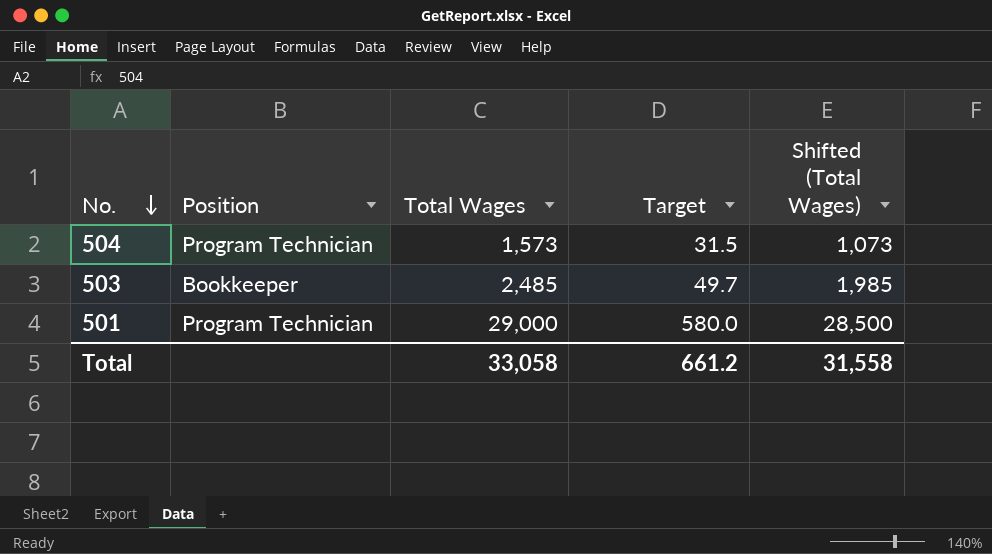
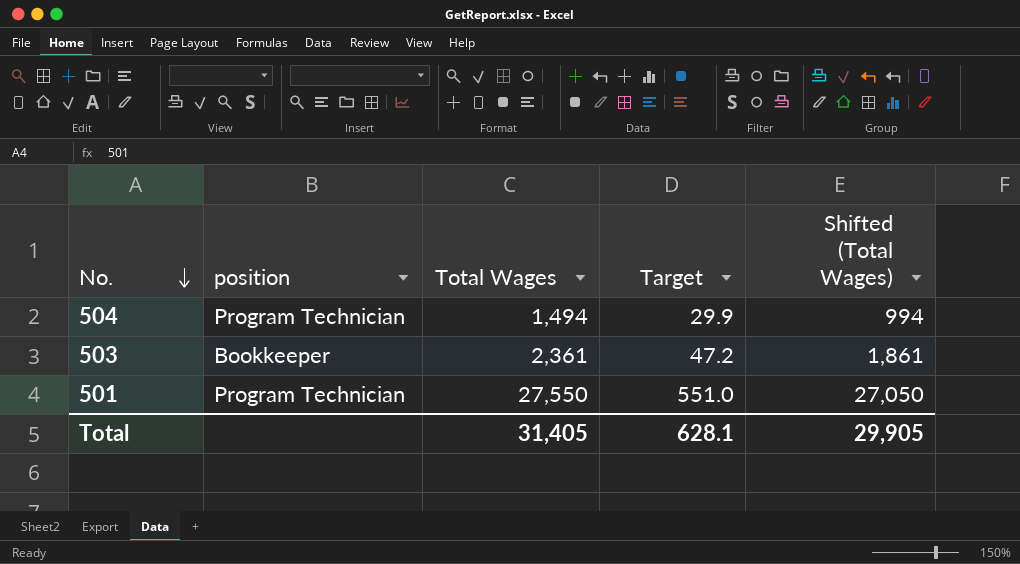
column name: Position -> position
504 | Total Wages: 1,573 -> 1,494
504 | Target: 31.5 -> 29.9
504 | Shifted (Total Wages): 1,073 -> 994
503 | Total Wages: 2,485 -> 2,361
503 | Target: 49.7 -> 47.2
503 | Shifted (Total Wages): 1,985 -> 1,861
501 | Total Wages: 29,000 -> 27,550
501 | Target: 580.0 -> 551.0
501 | Shifted (Total Wages): 28,500 -> 27,050
Total | Total Wages: 33,058 -> 31,405
Total | Target: 661.2 -> 628.1
Total | Shifted (Total Wages): 31,558 -> 29,905

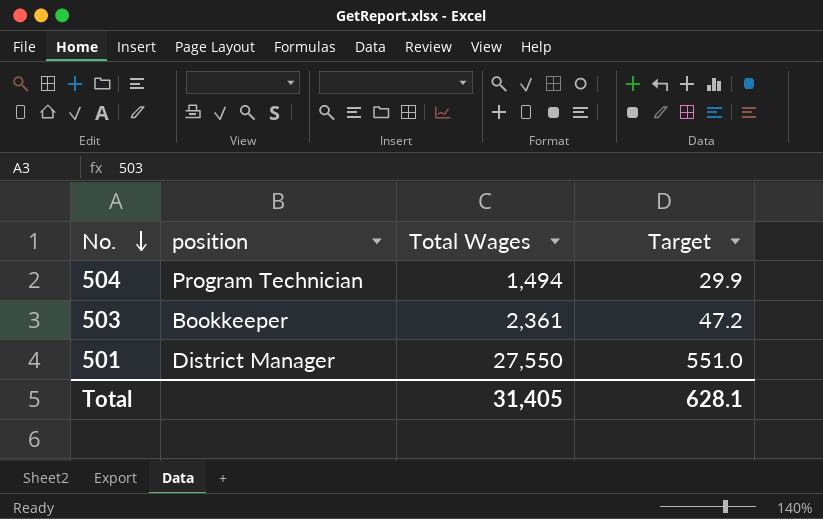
column Shifted (Total Wages) | formula: [Total Wages] - 500 -> none
501 | position: Program Technician -> District Manager

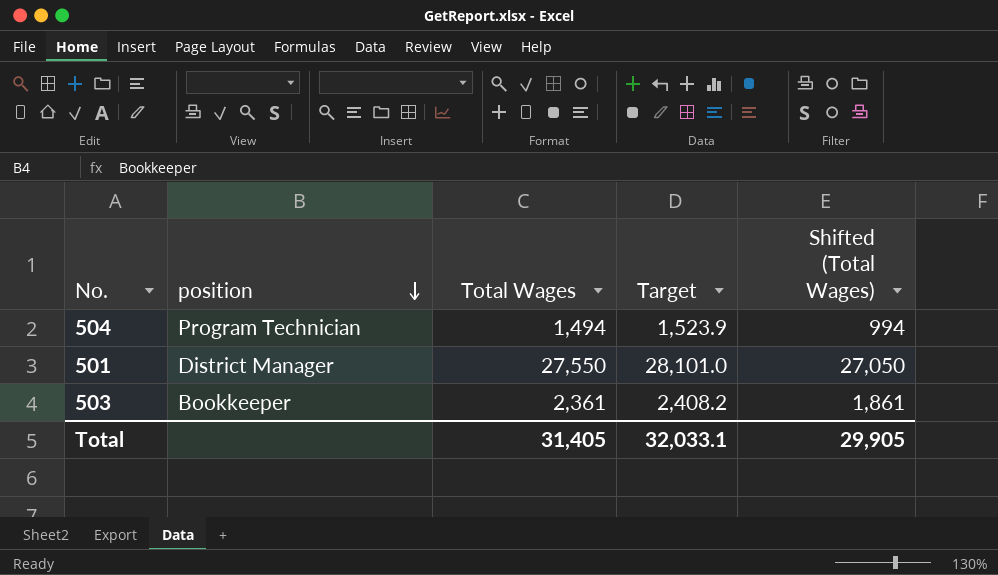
row order: No. descending -> position descending
column Target | formula: [Total Wages] * 0.02 -> [Total Wages] * 1.02
column Shifted (Total Wages) | formula: none -> [Total Wages] - 500
Total | Target: 628.1 -> 32,033.1

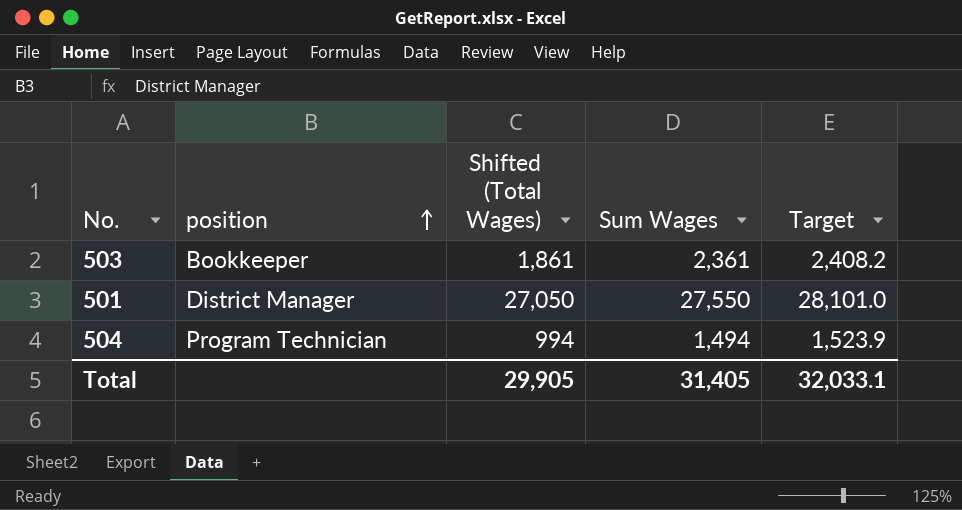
row order: position descending -> position ascending
column Shifted (Total Wages) | position: 5 -> 3
column name: Total Wages -> Sum Wages

